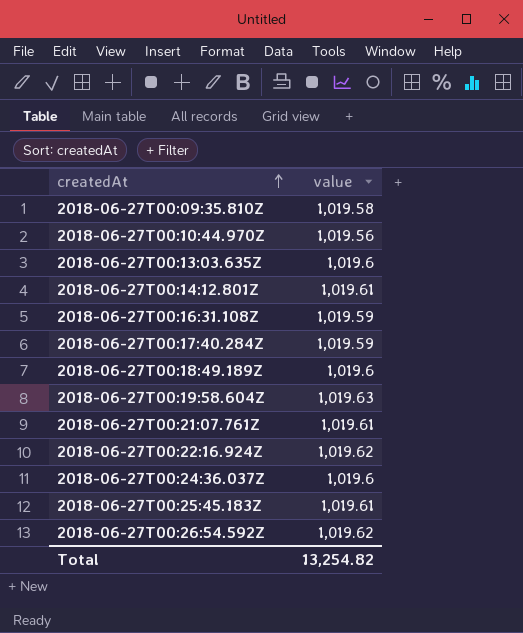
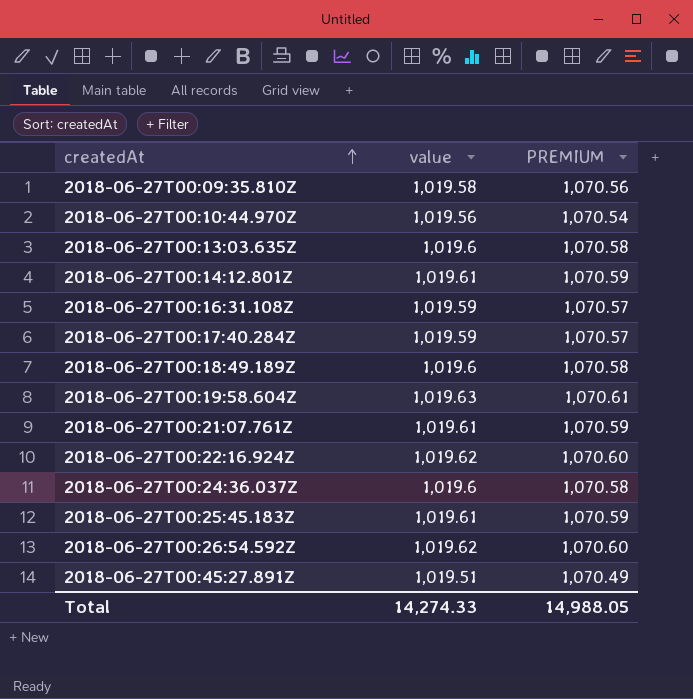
column PREMIUM | formula: none -> [value] * 1.05
row 2018-06-27T00:45:27.891Z: none -> 1,019.51 | 1,070.49
Total | value: 13,254.82 -> 14,274.33

